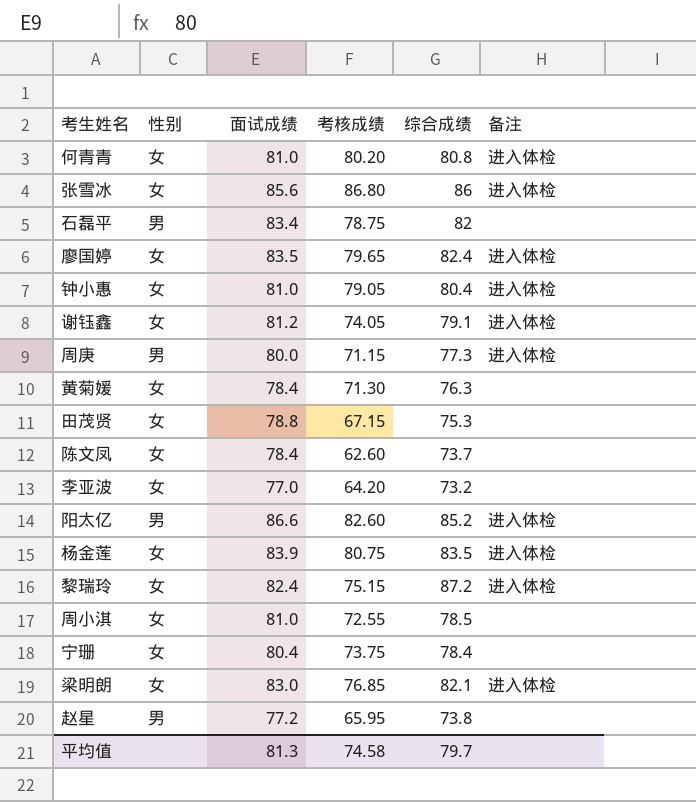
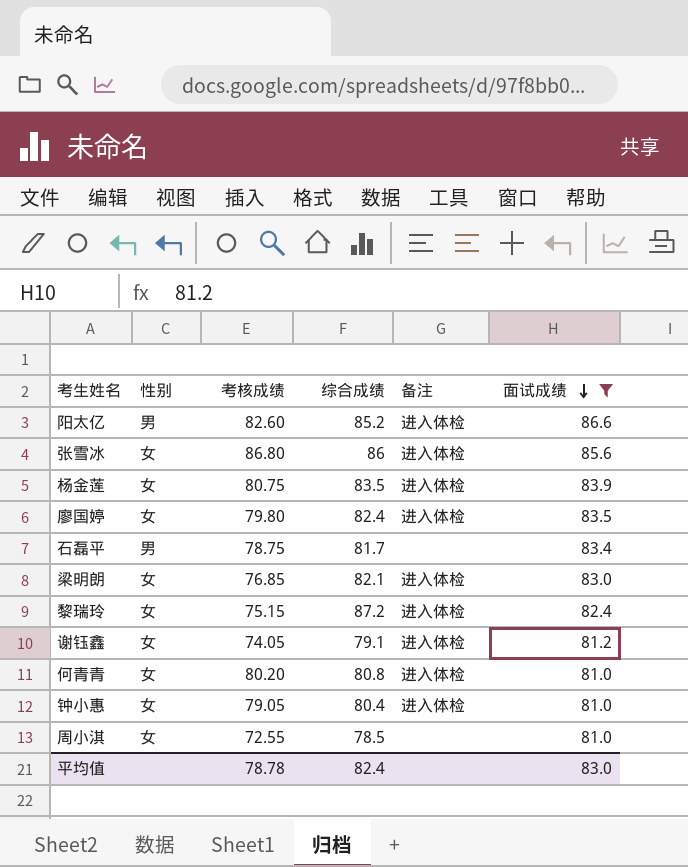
filter: none -> 面试成绩 >= 81.0
row order: none -> 面试成绩 descending
column 面试成绩 | position: 3 -> 6
廖国婷 | 考核成绩: 79.65 -> 79.80
石磊平 | 综合成绩: 82 -> 81.7
平均值 | 考核成绩: 74.58 -> 78.78
平均值 | 综合成绩: 79.7 -> 82.4
平均值 | 面试成绩: 81.3 -> 83.0

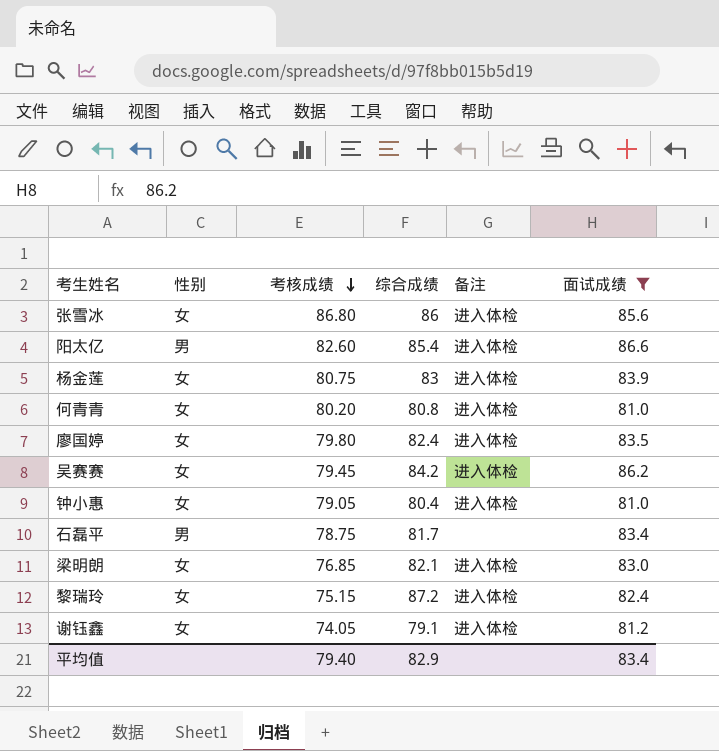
row order: 面试成绩 descending -> 考核成绩 descending
row 周小淇: 女 | 72.55 | 78.5 | none | 81.0 -> none
阳太亿 | 综合成绩: 85.2 -> 85.4
杨金莲 | 综合成绩: 83.5 -> 83
row 吴赛赛: none -> 女 | 79.45 | 84.2 | 进入体检 | 86.2
平均值 | 考核成绩: 78.78 -> 79.40
平均值 | 综合成绩: 82.4 -> 82.9
平均值 | 面试成绩: 83.0 -> 83.4

